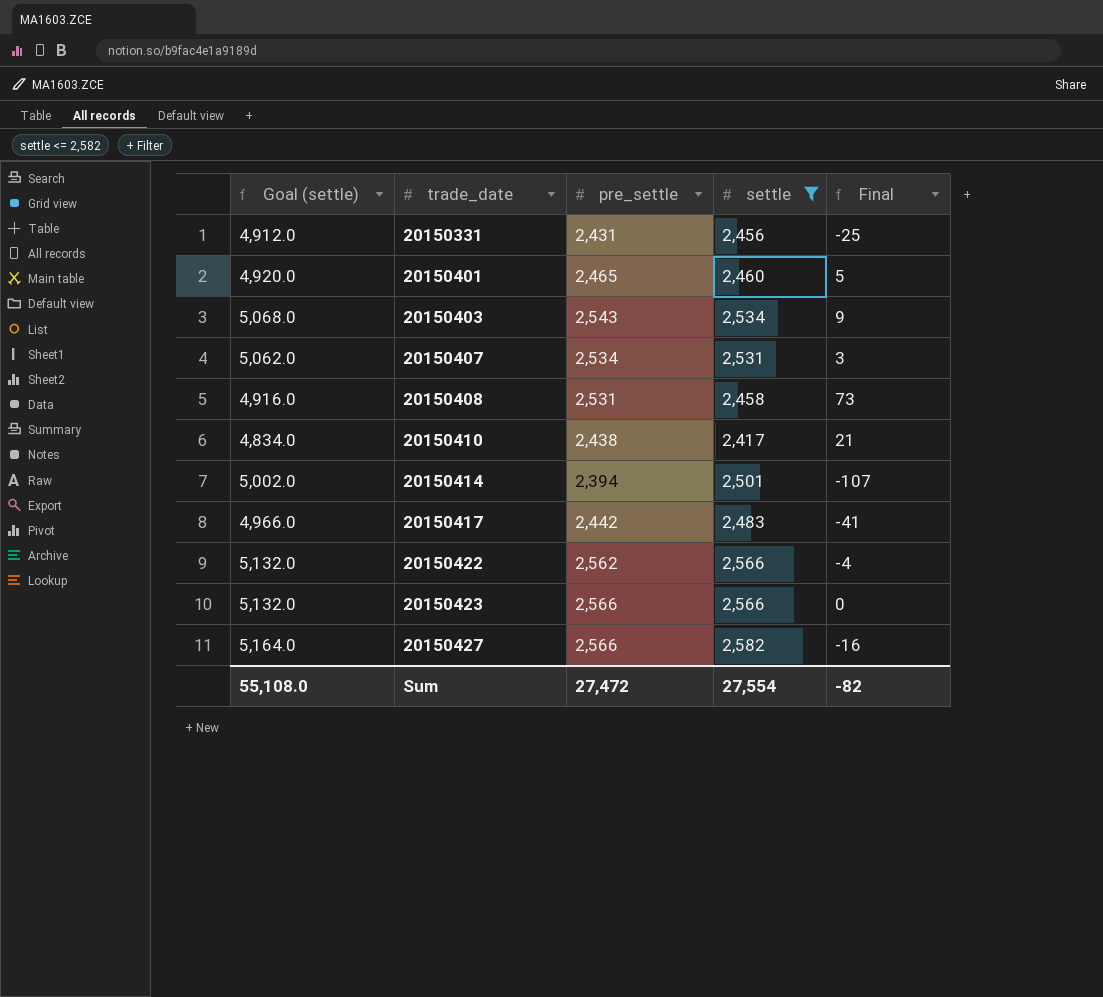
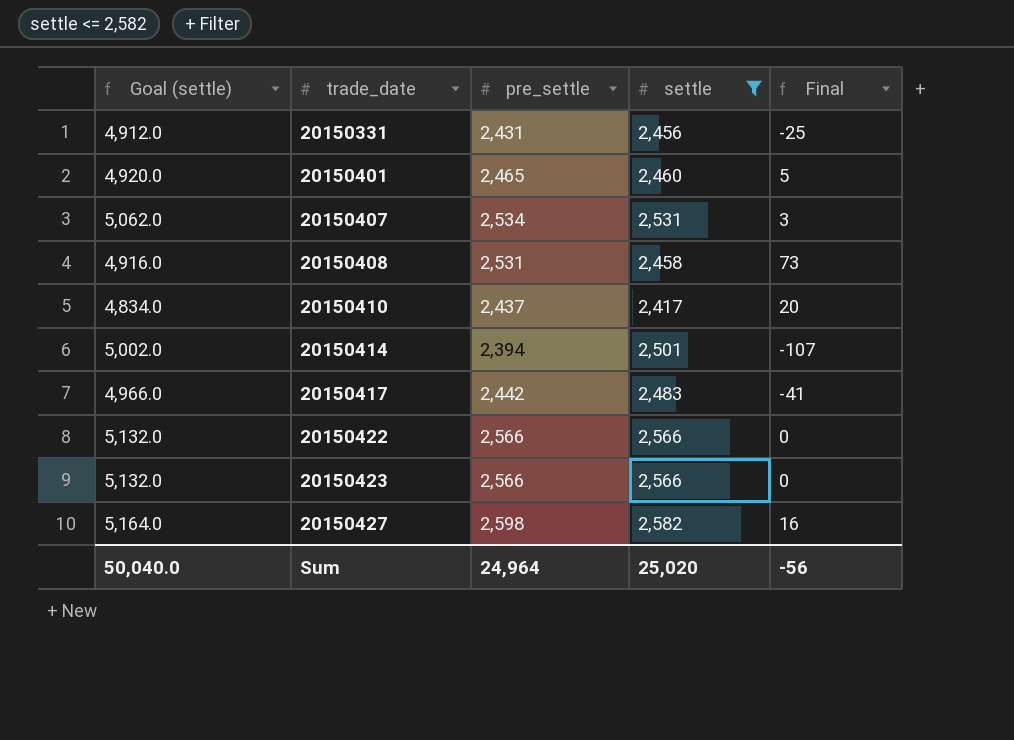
row 20150403: 5,068.0 | 2,543 | 2,534 | 9 -> none
20150410 | pre_settle: 2,438 -> 2,437
20150410 | Final: 21 -> 20
20150422 | pre_settle: 2,562 -> 2,566
20150422 | Final: -4 -> 0
20150427 | pre_settle: 2,566 -> 2,598
20150427 | Final: -16 -> 16
Sum | Goal (settle): 55,108.0 -> 50,040.0
Sum | pre_settle: 27,472 -> 24,964
Sum | settle: 27,554 -> 25,020
Sum | Final: -82 -> -56

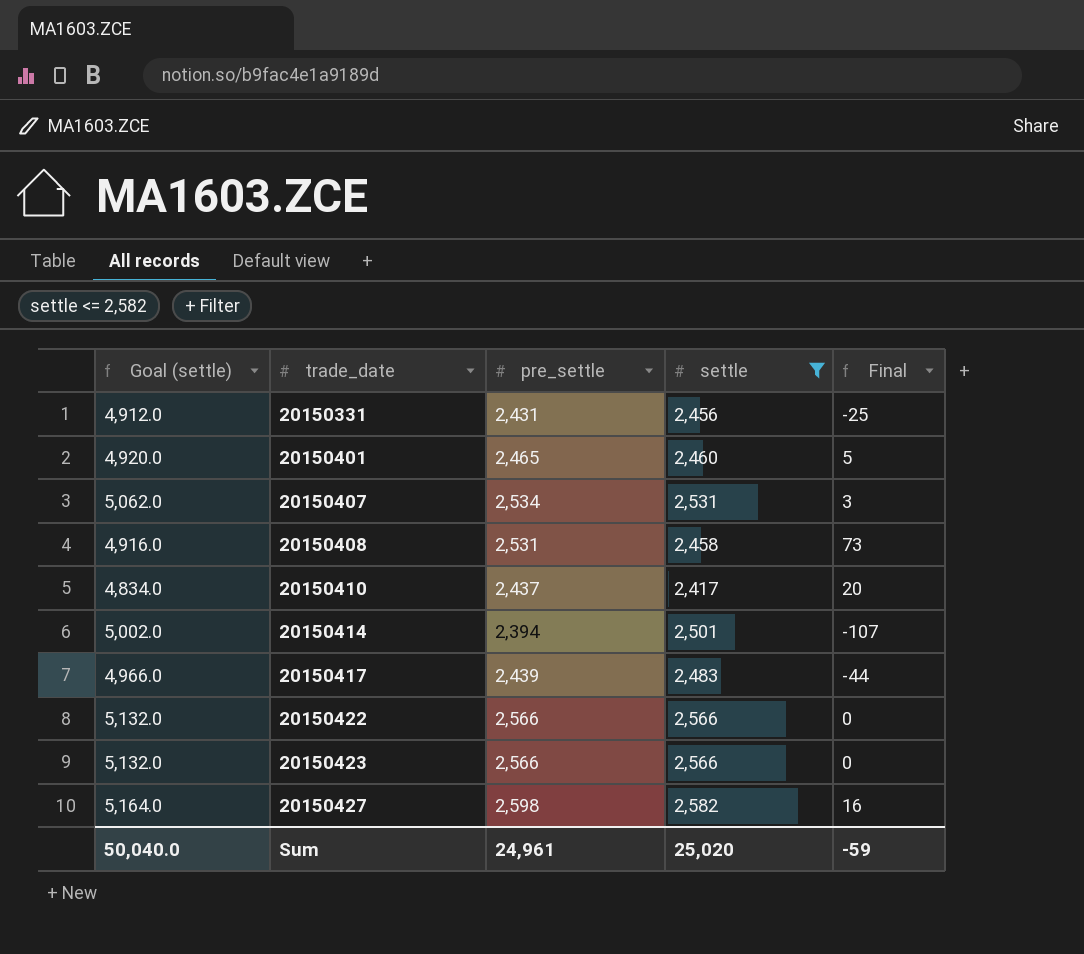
20150417 | pre_settle: 2,442 -> 2,439
20150417 | Final: -41 -> -44
Sum | pre_settle: 24,964 -> 24,961
Sum | Final: -56 -> -59

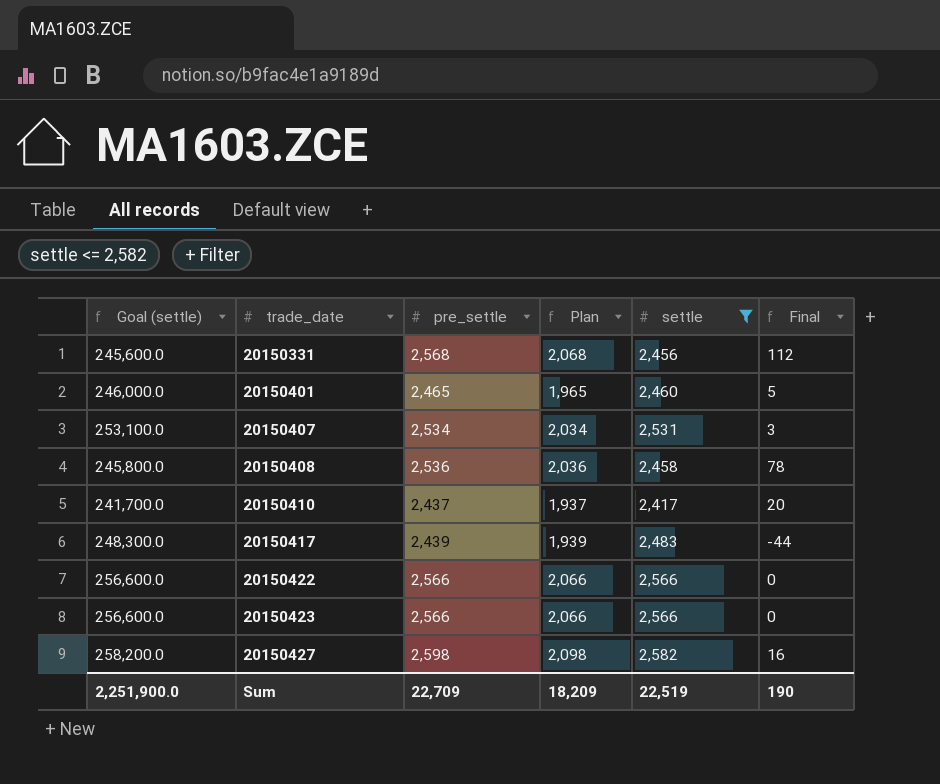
column Goal (settle) | formula: [settle] * 2 -> [settle] * 100
column Plan | formula: none -> [pre_settle] - 500
row 20150414: 5,002.0 | 2,394 | 2,501 | -107 -> none
20150331 | pre_settle: 2,431 -> 2,568
20150331 | Final: -25 -> 112
20150408 | pre_settle: 2,531 -> 2,536
20150408 | Final: 73 -> 78
Sum | Goal (settle): 50,040.0 -> 2,251,900.0
Sum | pre_settle: 24,961 -> 22,709
Sum | settle: 25,020 -> 22,519
Sum | Final: -59 -> 190

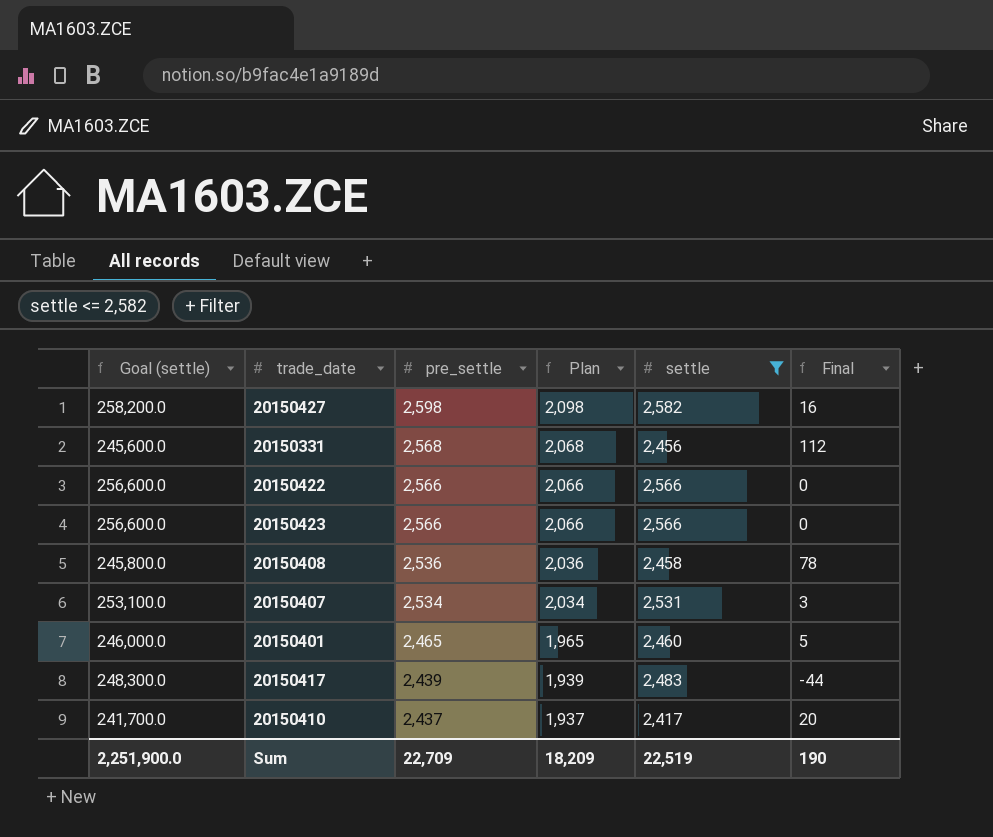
row order: trade_date ascending -> pre_settle descending

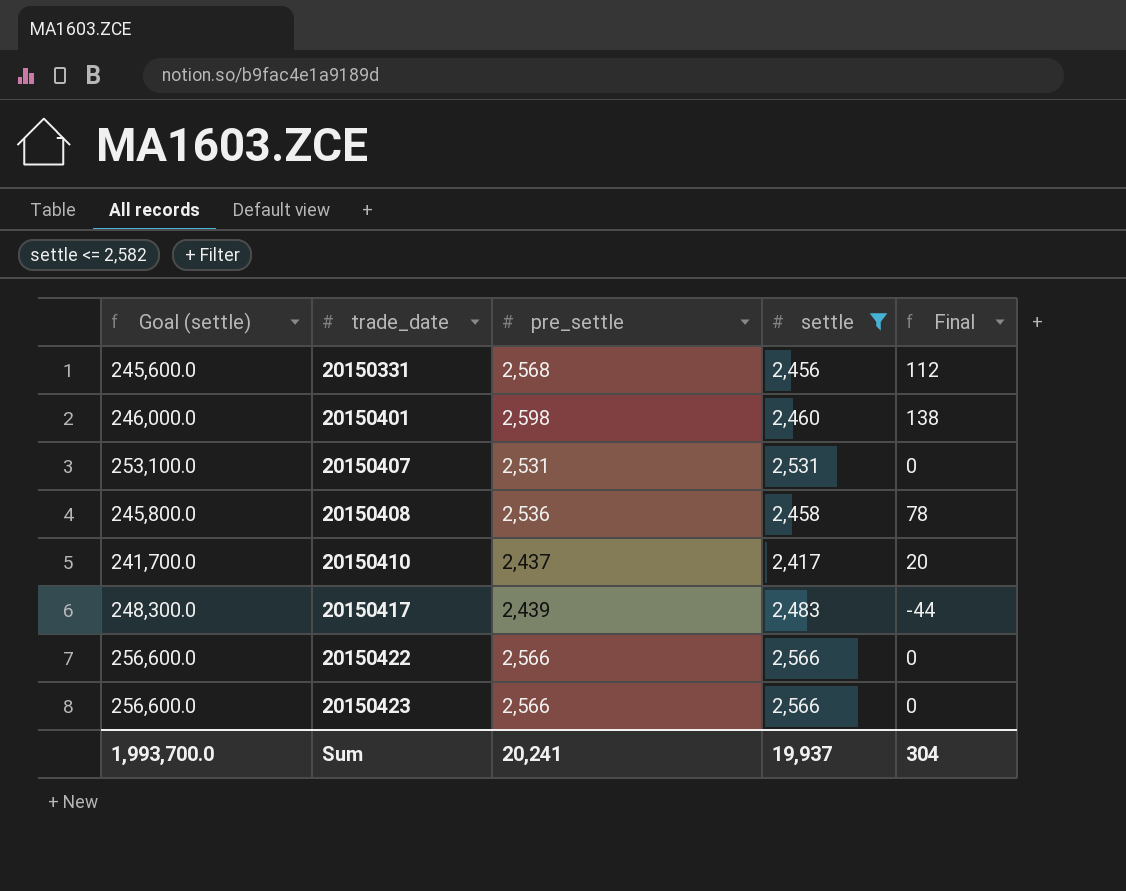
row order: pre_settle descending -> trade_date ascending
column Plan | formula: [pre_settle] - 500 -> none
row 20150427: 258,200.0 | 2,598 | 2,098 | 2,582 | 16 -> none
20150401 | pre_settle: 2,465 -> 2,598
20150401 | Final: 5 -> 138
20150407 | pre_settle: 2,534 -> 2,531
20150407 | Final: 3 -> 0
Sum | Goal (settle): 2,251,900.0 -> 1,993,700.0
Sum | pre_settle: 22,709 -> 20,241
Sum | settle: 22,519 -> 19,937
Sum | Final: 190 -> 304

